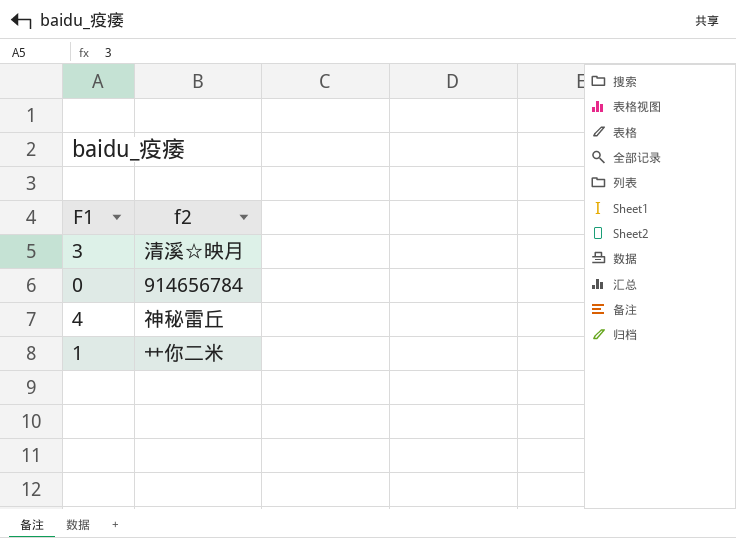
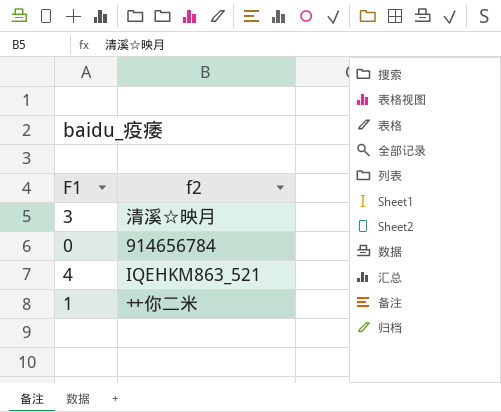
4 | f2: 神秘雷丘 -> IQEHKM863_521

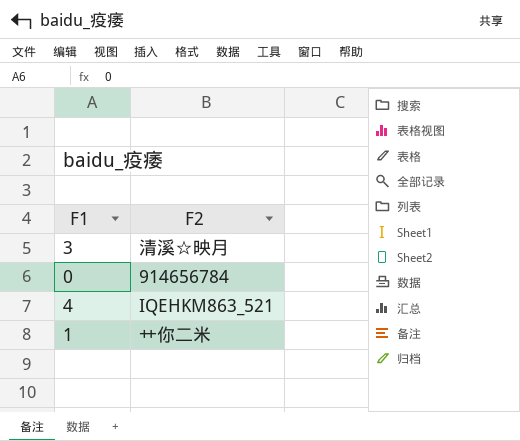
column name: f2 -> F2

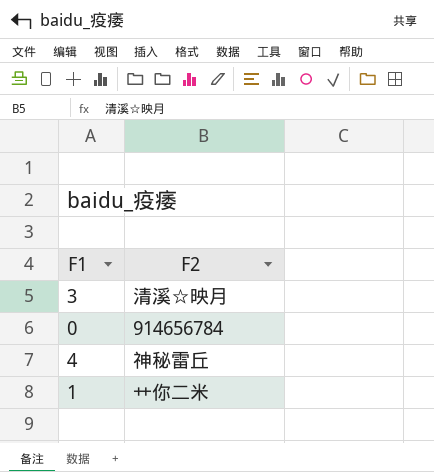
4 | F2: IQEHKM863_521 -> 神秘雷丘

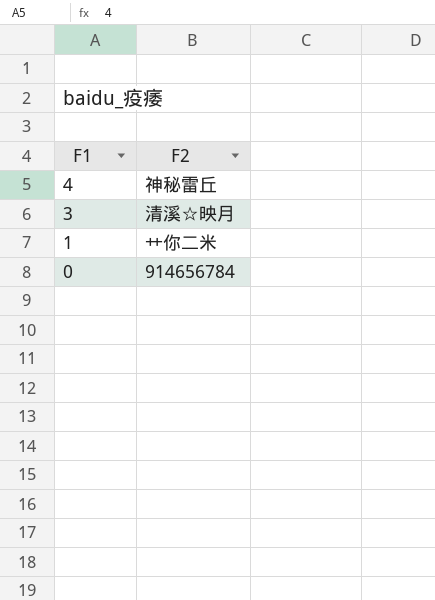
row order: none -> F1 descending

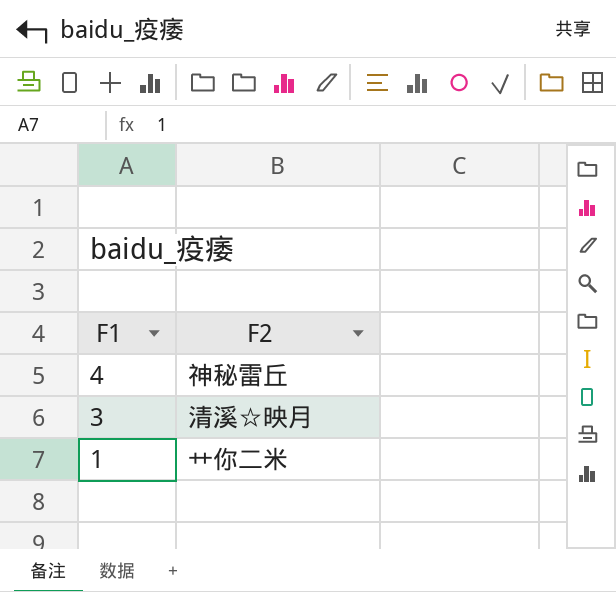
row 0: 914656784 -> none

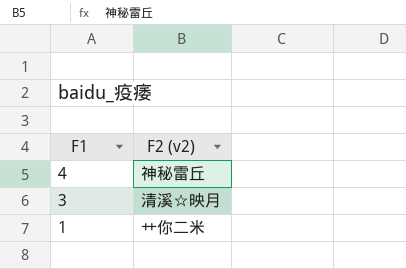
column name: F2 -> F2 (v2)

